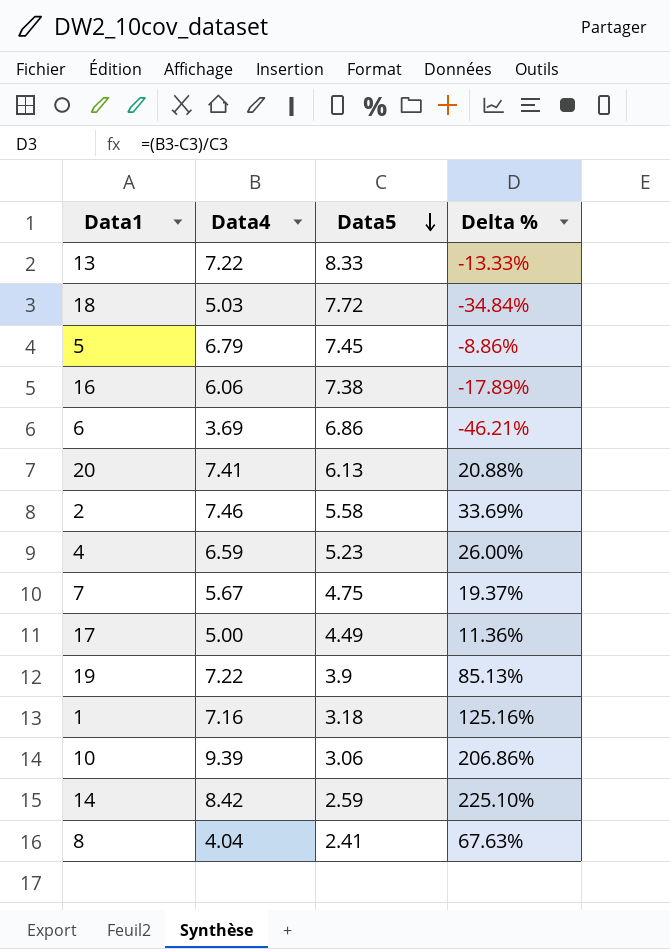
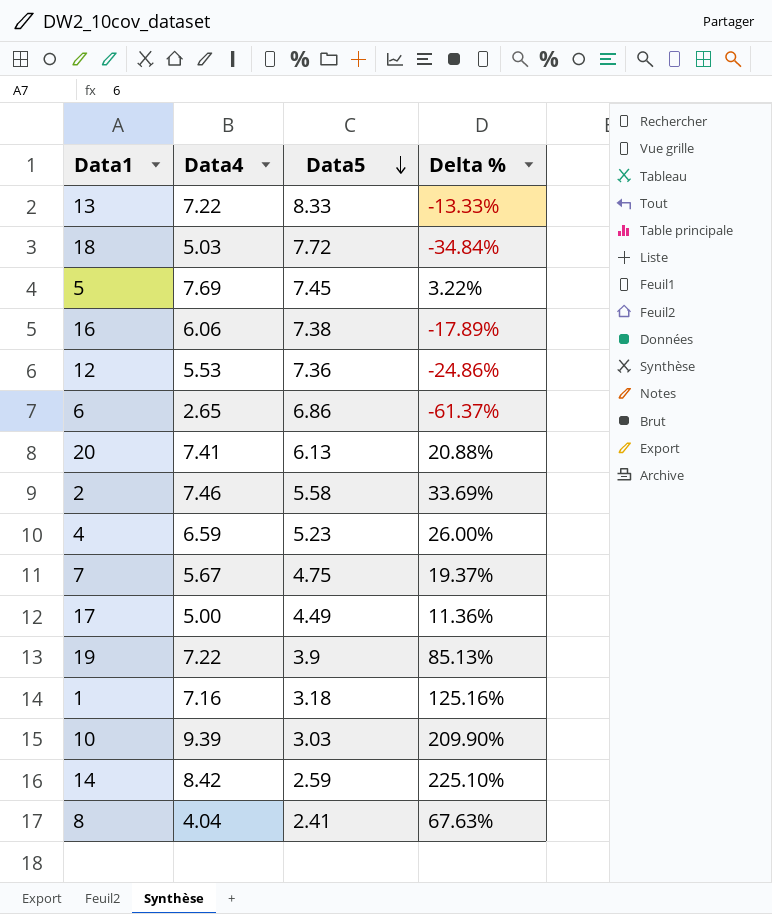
5 | Data4: 6.79 -> 7.69
5 | Delta %: -8.86% -> 3.22%
row 12: none -> 5.53 | 7.36 | -24.86%
6 | Data4: 3.69 -> 2.65
6 | Delta %: -46.21% -> -61.37%
10 | Data5: 3.06 -> 3.03
10 | Delta %: 206.86% -> 209.90%

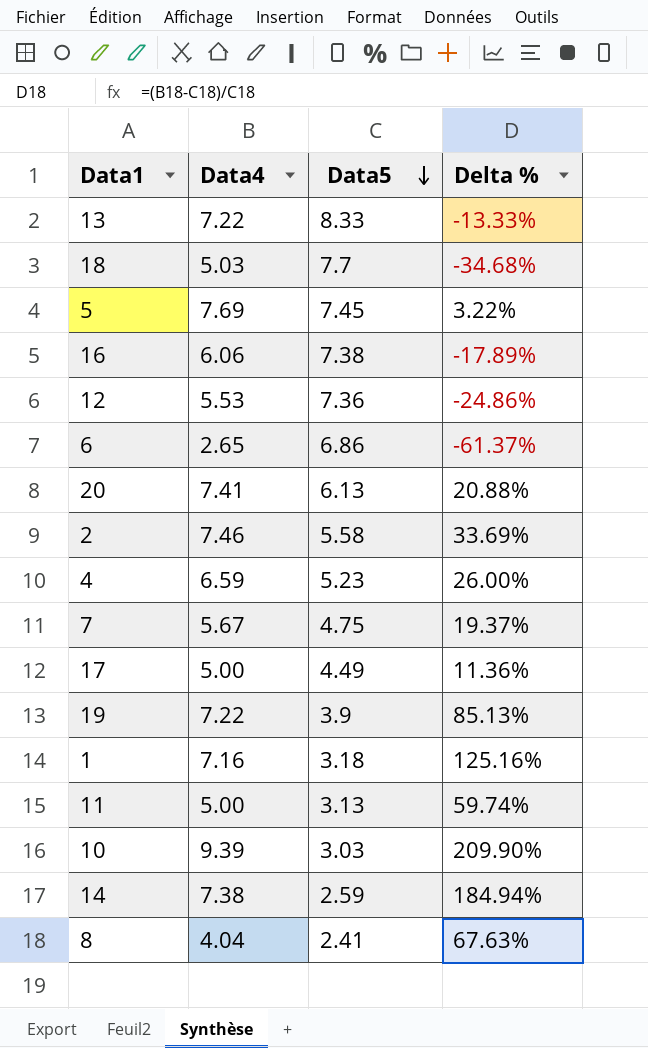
18 | Data5: 7.72 -> 7.7
18 | Delta %: -34.84% -> -34.68%
row 11: none -> 5.00 | 3.13 | 59.74%
14 | Data4: 8.42 -> 7.38
14 | Delta %: 225.10% -> 184.94%

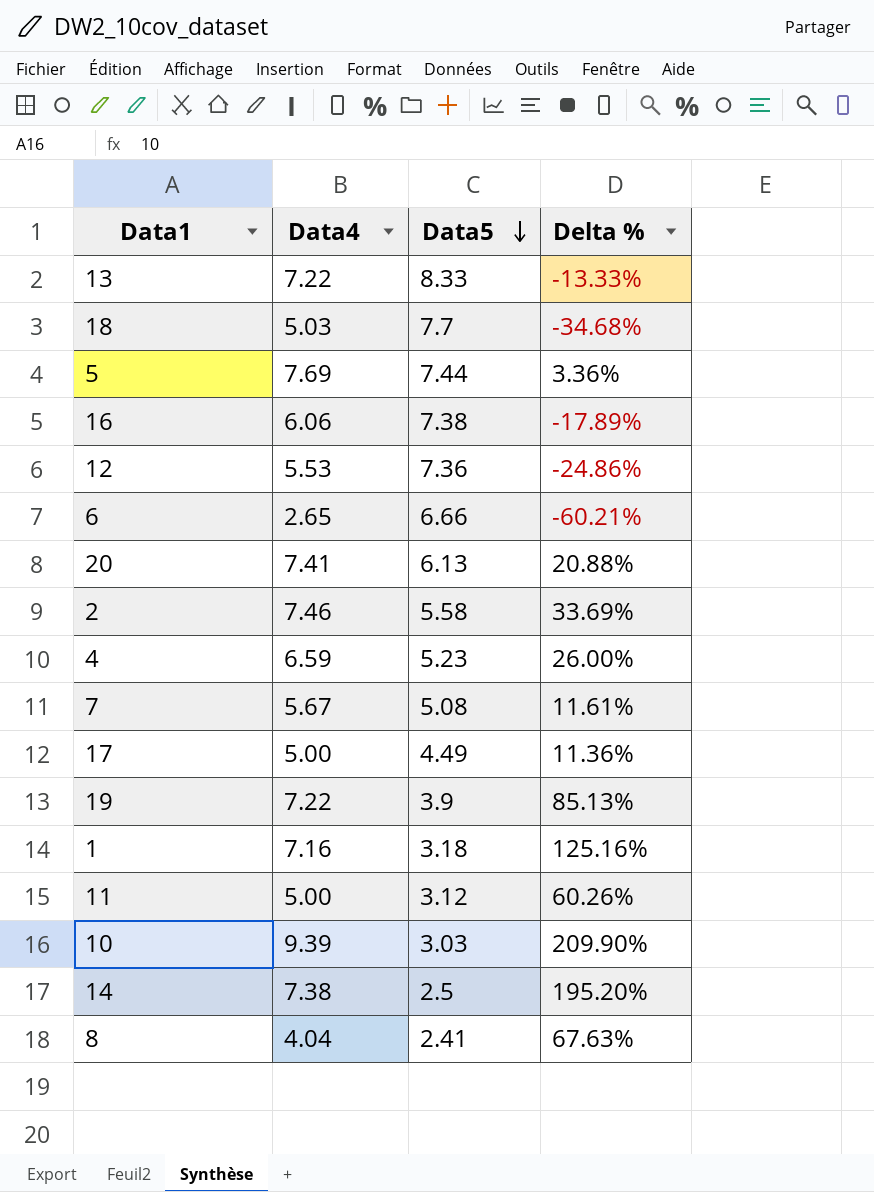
5 | Data5: 7.45 -> 7.44
5 | Delta %: 3.22% -> 3.36%
6 | Data5: 6.86 -> 6.66
6 | Delta %: -61.37% -> -60.21%
7 | Data5: 4.75 -> 5.08
7 | Delta %: 19.37% -> 11.61%
11 | Data5: 3.13 -> 3.12
11 | Delta %: 59.74% -> 60.26%
14 | Data5: 2.59 -> 2.5
14 | Delta %: 184.94% -> 195.20%

